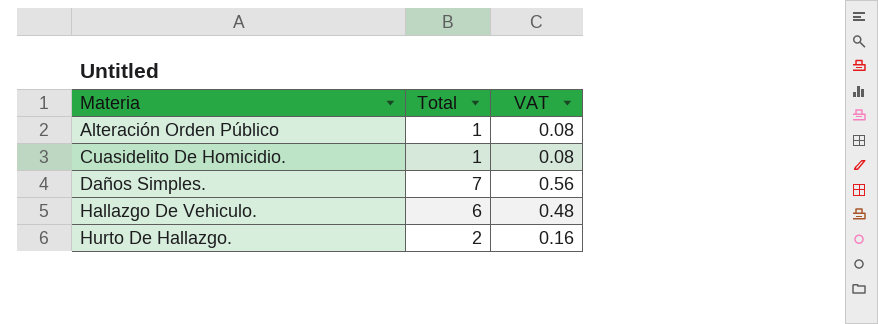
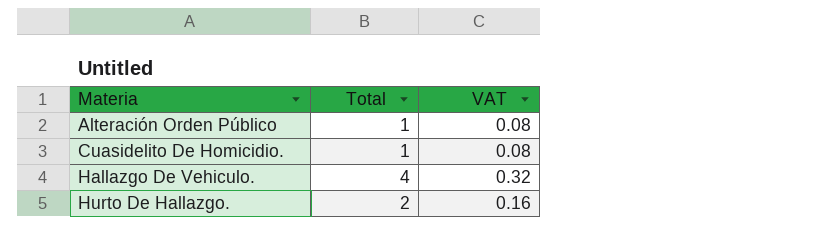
row Daños Simples.: 7 | 0.56 -> none
Hallazgo De Vehiculo. | Total: 6 -> 4
Hallazgo De Vehiculo. | VAT: 0.48 -> 0.32

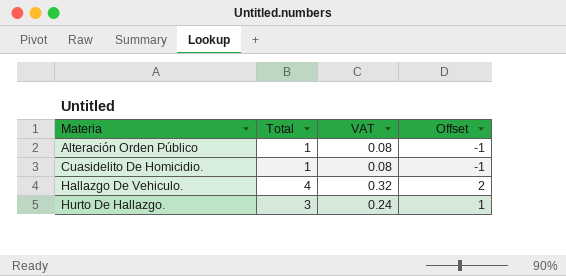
column Offset | formula: none -> [Total] - 2
Hurto De Hallazgo. | Total: 2 -> 3
Hurto De Hallazgo. | VAT: 0.16 -> 0.24

